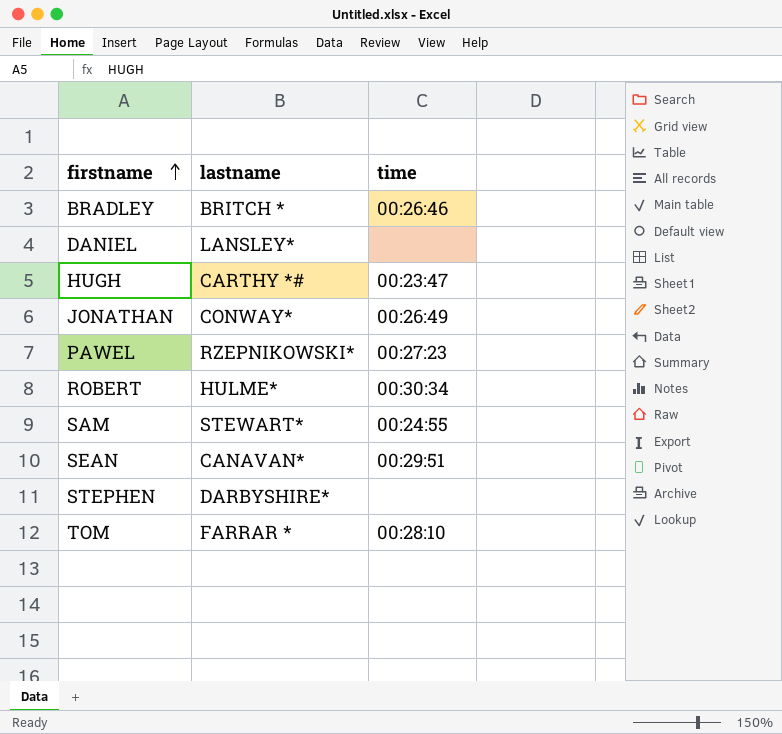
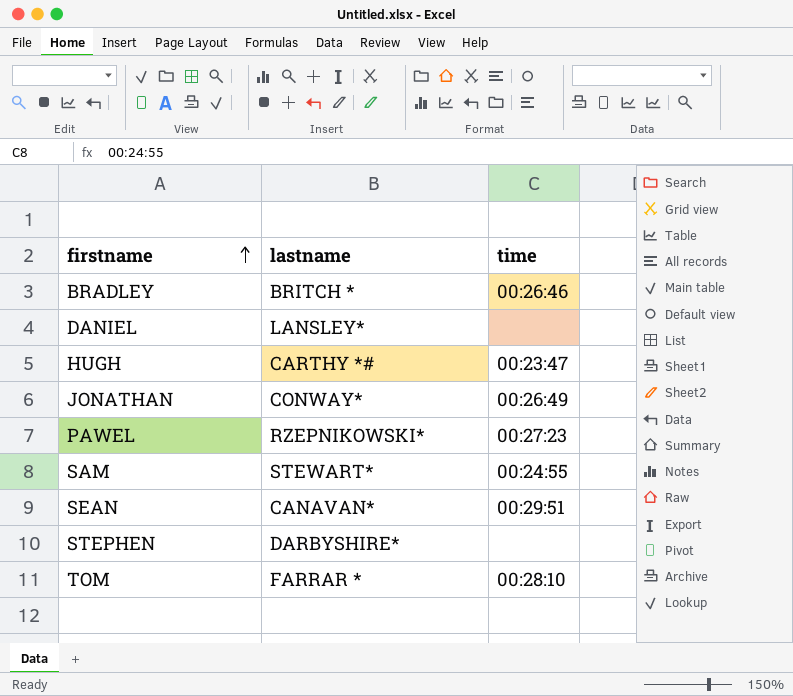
row ROBERT: HULME* | 00:30:34 -> none

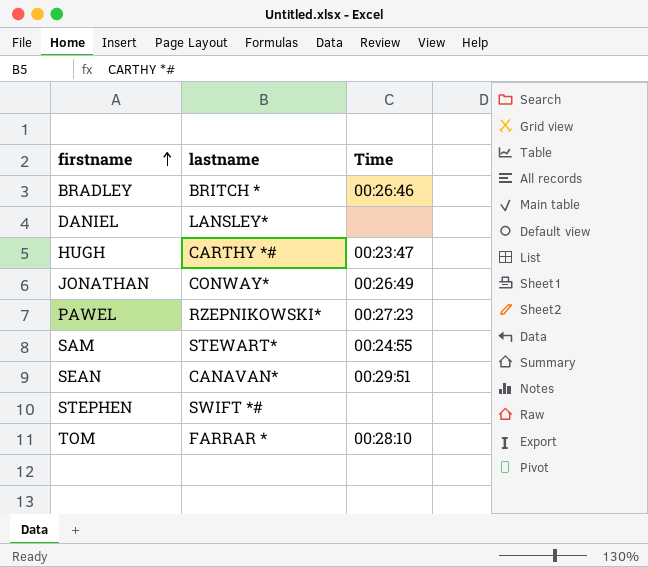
column name: time -> Time
STEPHEN | lastname: DARBYSHIRE* -> SWIFT *#

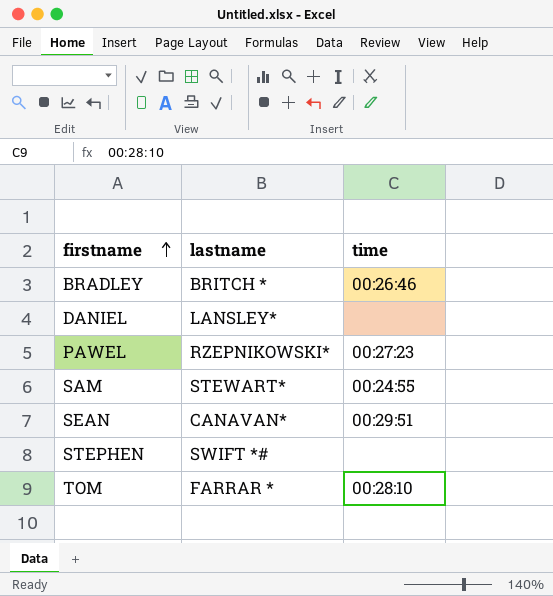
column name: Time -> time
row HUGH: CARTHY *# | 00:23:47 -> none
row JONATHAN: CONWAY* | 00:26:49 -> none

